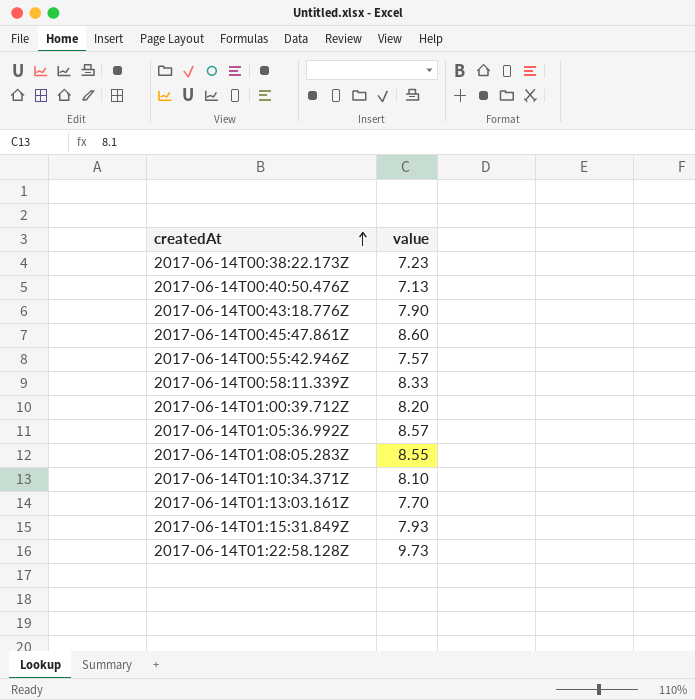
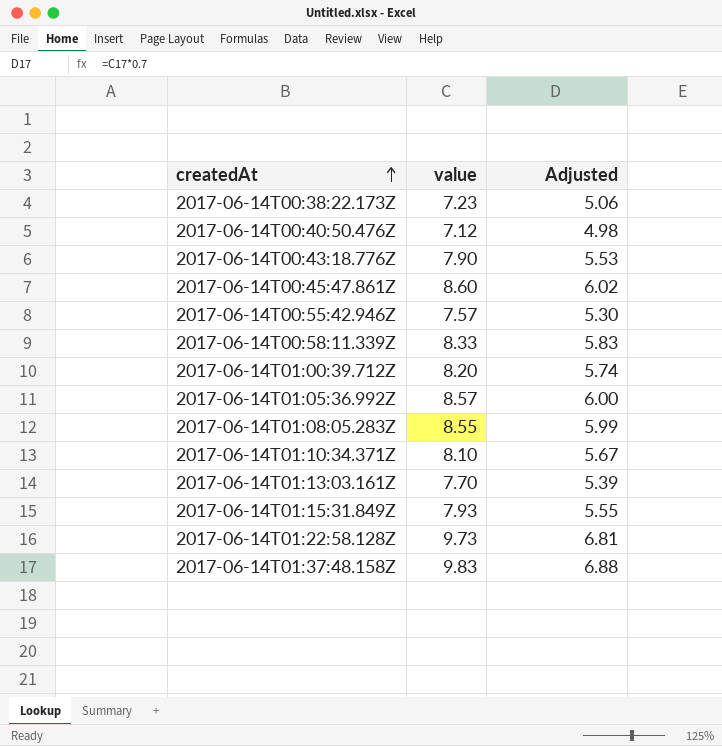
column Adjusted | formula: none -> [value] * 0.7
2017-06-14T00:40:50.476Z | value: 7.13 -> 7.12
row 2017-06-14T01:37:48.158Z: none -> 9.83 | 6.88

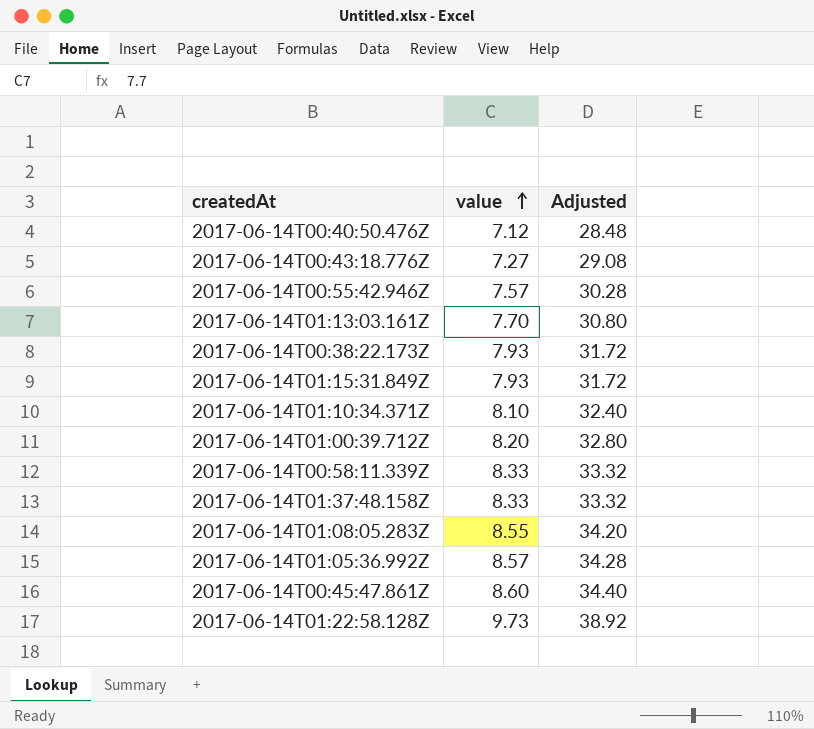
row order: createdAt ascending -> value ascending
column Adjusted | formula: [value] * 0.7 -> [value] * 4
2017-06-14T00:43:18.776Z | value: 7.90 -> 7.27
2017-06-14T00:38:22.173Z | value: 7.23 -> 7.93
2017-06-14T01:37:48.158Z | value: 9.83 -> 8.33

